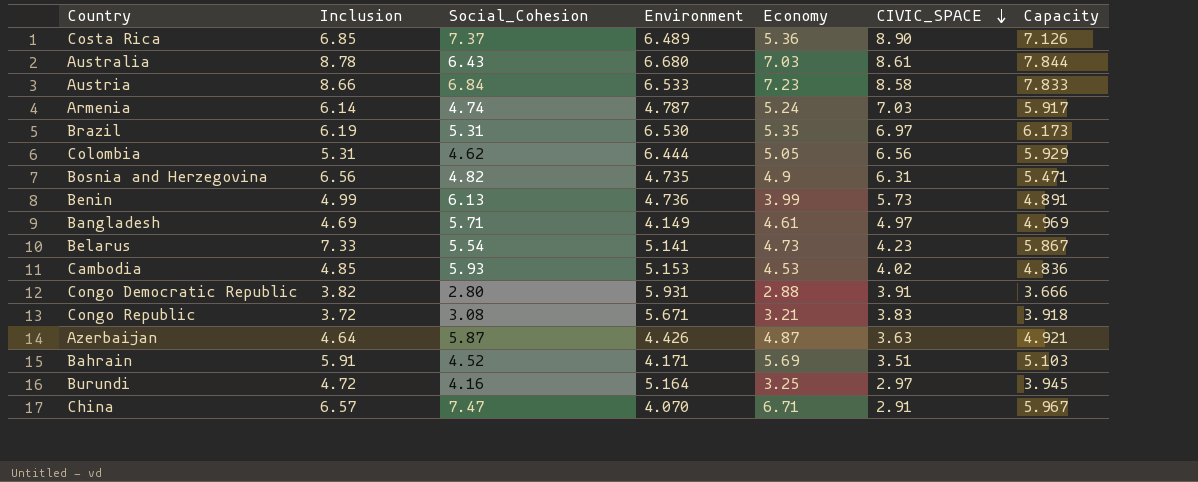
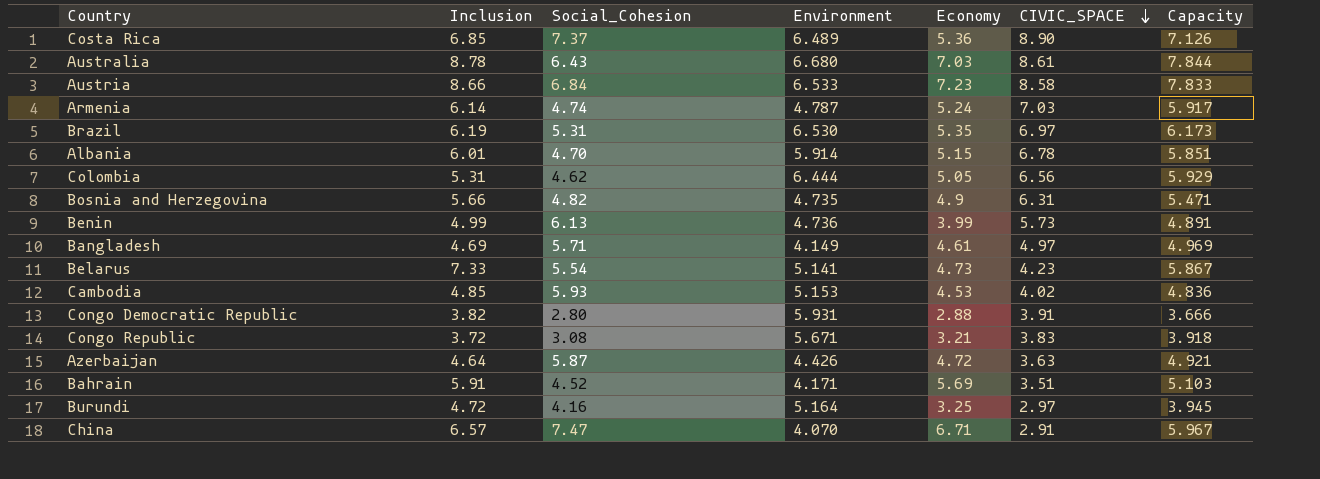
row Albania: none -> 6.01 | 4.70 | 5.914 | 5.15 | 6.78 | 5.851
Bosnia and Herzegovina | Inclusion: 6.56 -> 5.66
Azerbaijan | Economy: 4.87 -> 4.72

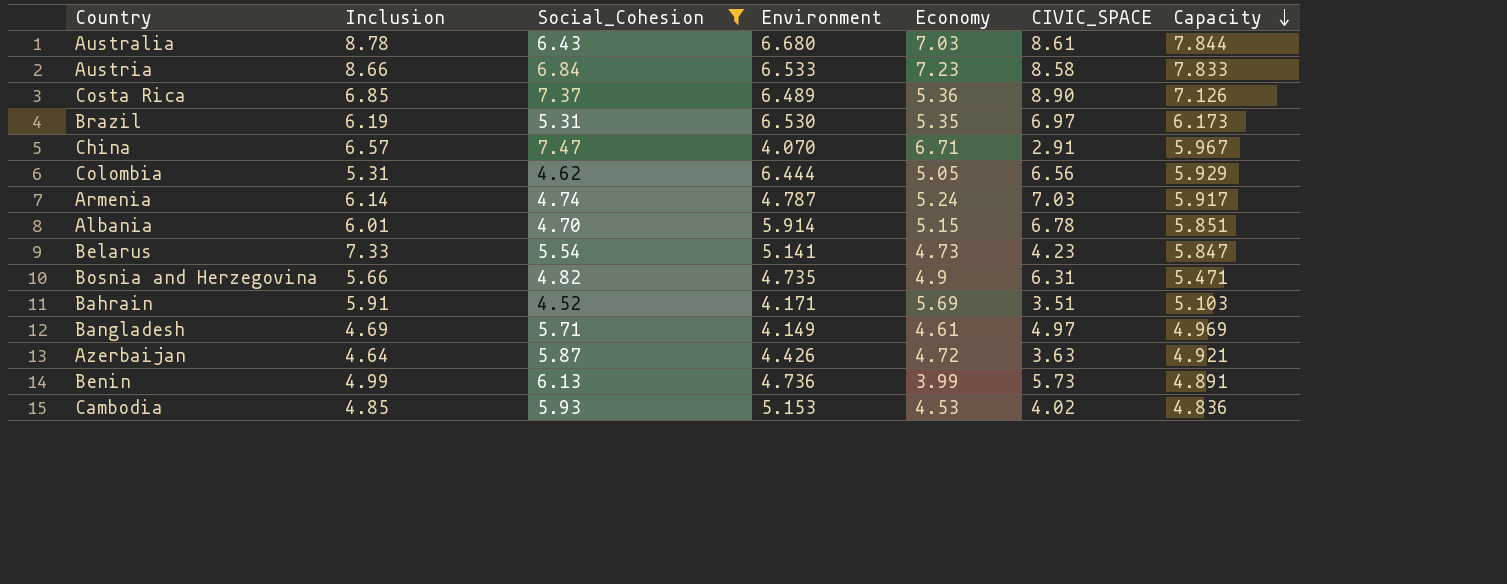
filter: none -> Social_Cohesion >= 4.52
row order: CIVIC_SPACE descending -> Capacity descending
Belarus | Capacity: 5.867 -> 5.847

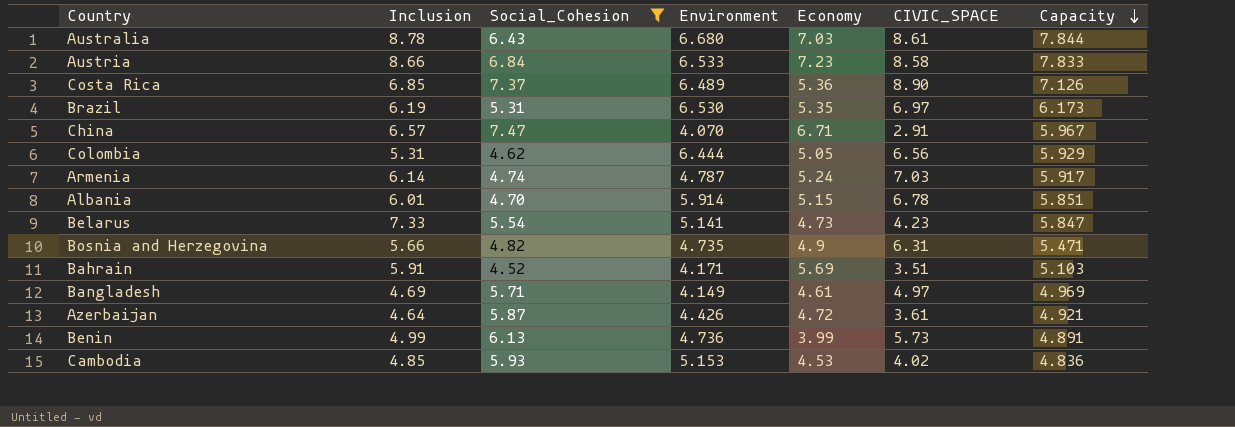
Azerbaijan | CIVIC_SPACE: 3.63 -> 3.61

